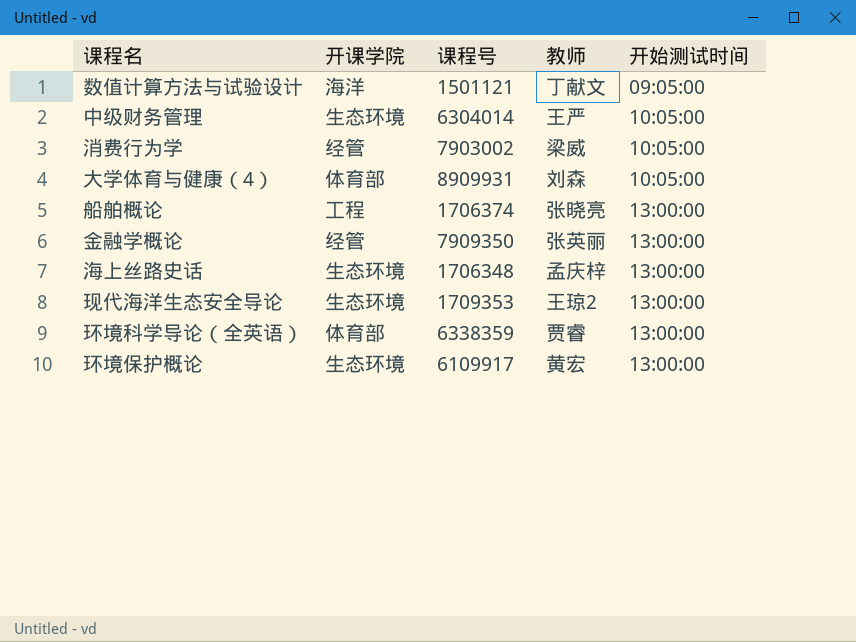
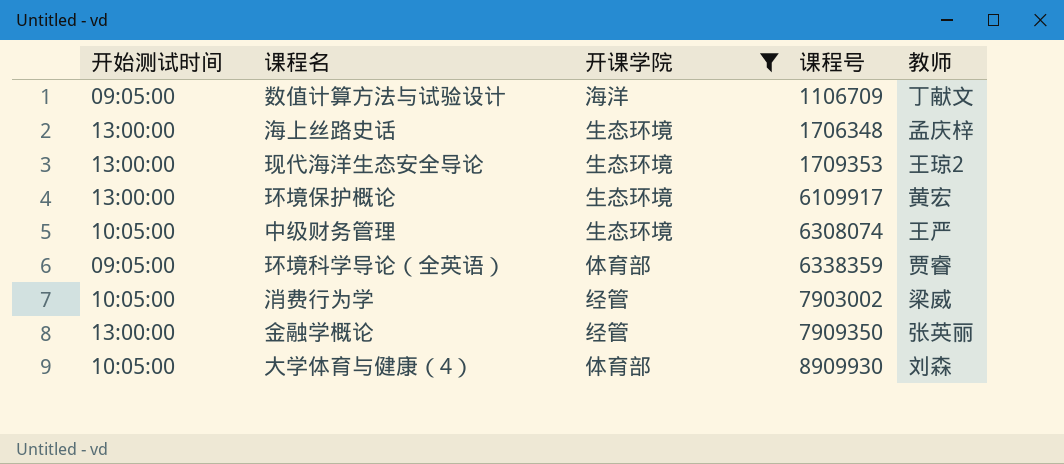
filter: none -> 开课学院 != 工程
row order: 开始测试时间 ascending -> 课程号 ascending
column 开始测试时间 | position: 5 -> 1
数值计算方法与试验设计 | 课程号: 1501121 -> 1106709
中级财务管理 | 课程号: 6304014 -> 6308074
环境科学导论（全英语） | 开始测试时间: 13:00:00 -> 09:05:00
大学体育与健康（4） | 课程号: 8909931 -> 8909930

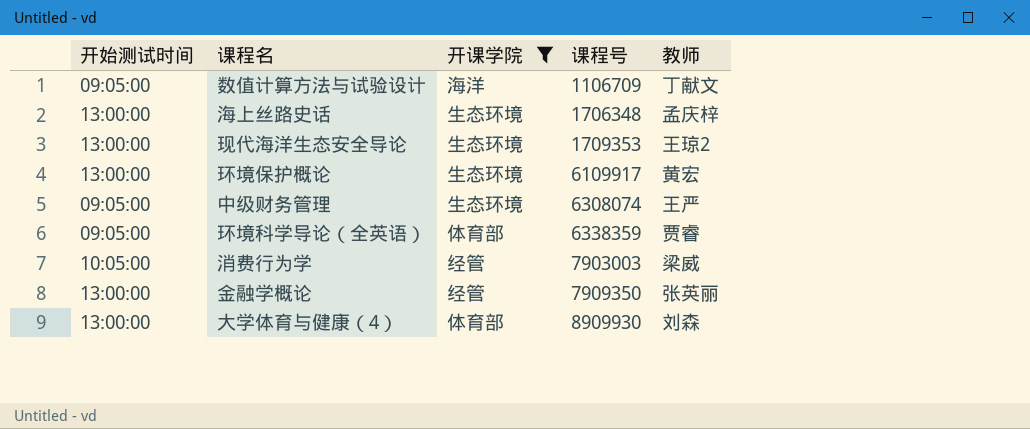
中级财务管理 | 开始测试时间: 10:05:00 -> 09:05:00
消费行为学 | 课程号: 7903002 -> 7903003
大学体育与健康（4） | 开始测试时间: 10:05:00 -> 13:00:00

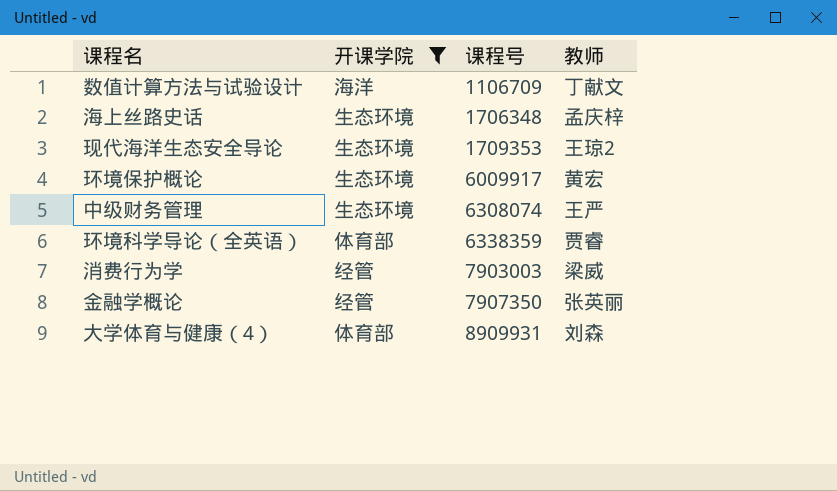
column 开始测试时间 | position: 1 -> none
环境保护概论 | 课程号: 6109917 -> 6009917
金融学概论 | 课程号: 7909350 -> 7907350
大学体育与健康（4） | 课程号: 8909930 -> 8909931

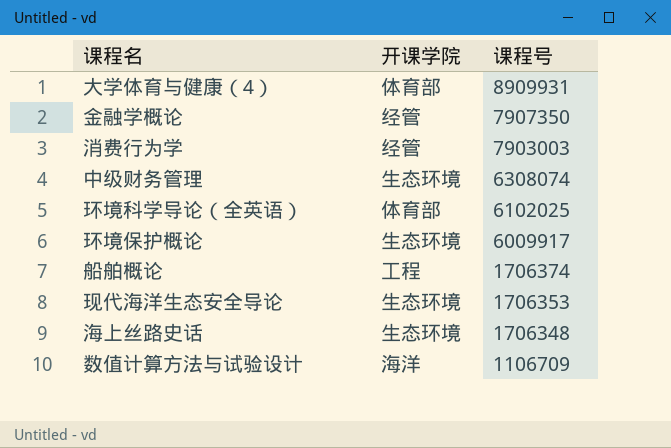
filter: 开课学院 != 工程 -> none
row order: 课程号 ascending -> 课程号 descending
column 教师 | position: 4 -> none
环境科学导论（全英语） | 课程号: 6338359 -> 6102025
现代海洋生态安全导论 | 课程号: 1709353 -> 1706353

